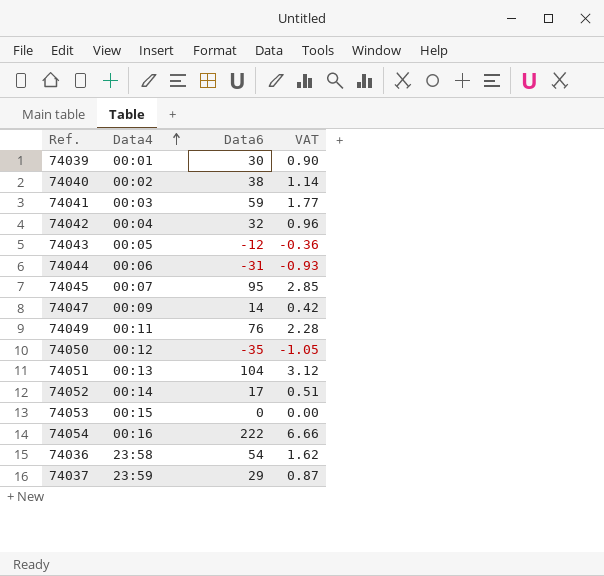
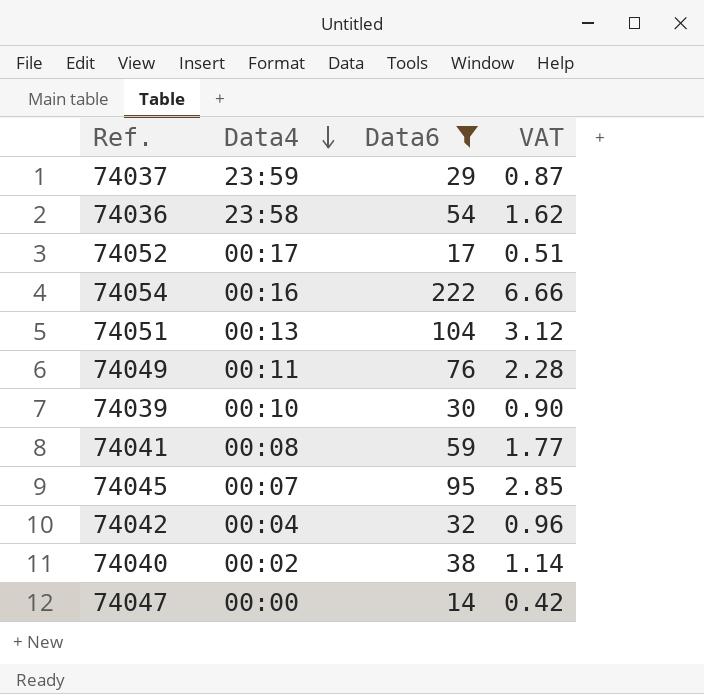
filter: none -> Data6 >= 14
row order: Data4 ascending -> Data4 descending
74052 | Data4: 00:14 -> 00:17
74039 | Data4: 00:01 -> 00:10
74041 | Data4: 00:03 -> 00:08
74047 | Data4: 00:09 -> 00:00

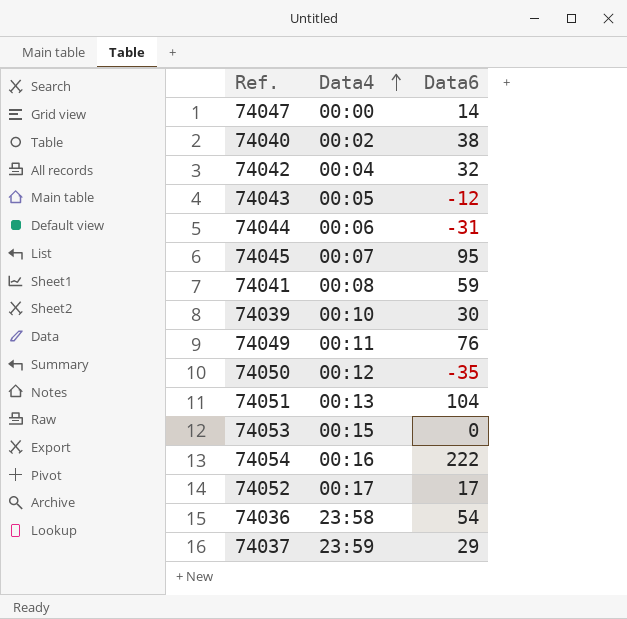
filter: Data6 >= 14 -> none
row order: Data4 descending -> Data4 ascending
column VAT | formula: [Data6] * 0.03 -> none

